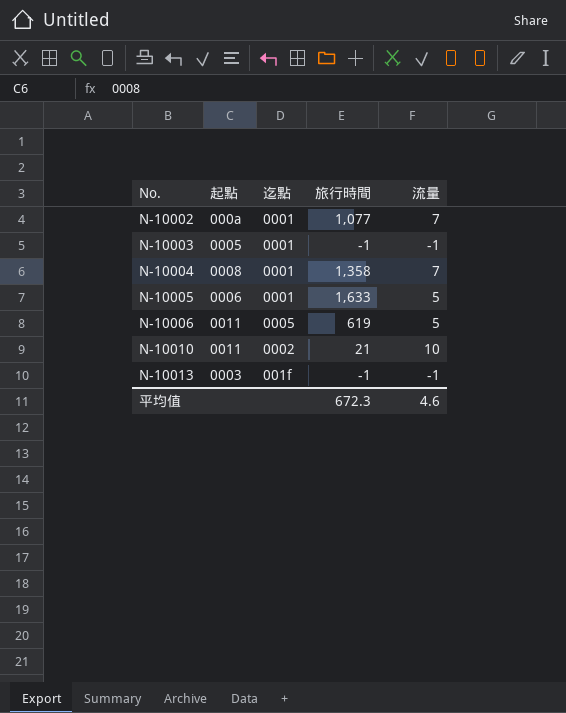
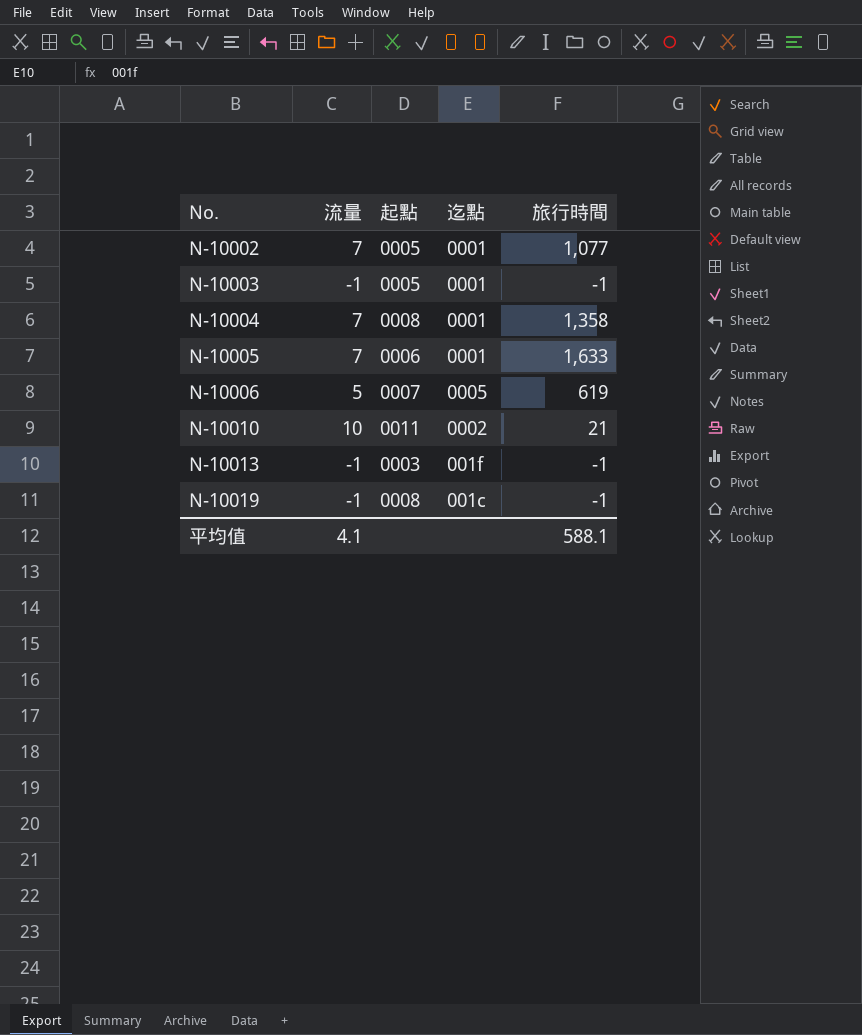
column 流量 | position: 5 -> 2
N-10002 | 起點: 000a -> 0005
N-10005 | 流量: 5 -> 7
N-10006 | 起點: 0011 -> 0007
row N-10019: none -> -1 | 0008 | 001c | -1
平均值 | 流量: 4.6 -> 4.1
平均值 | 旅行時間: 672.3 -> 588.1

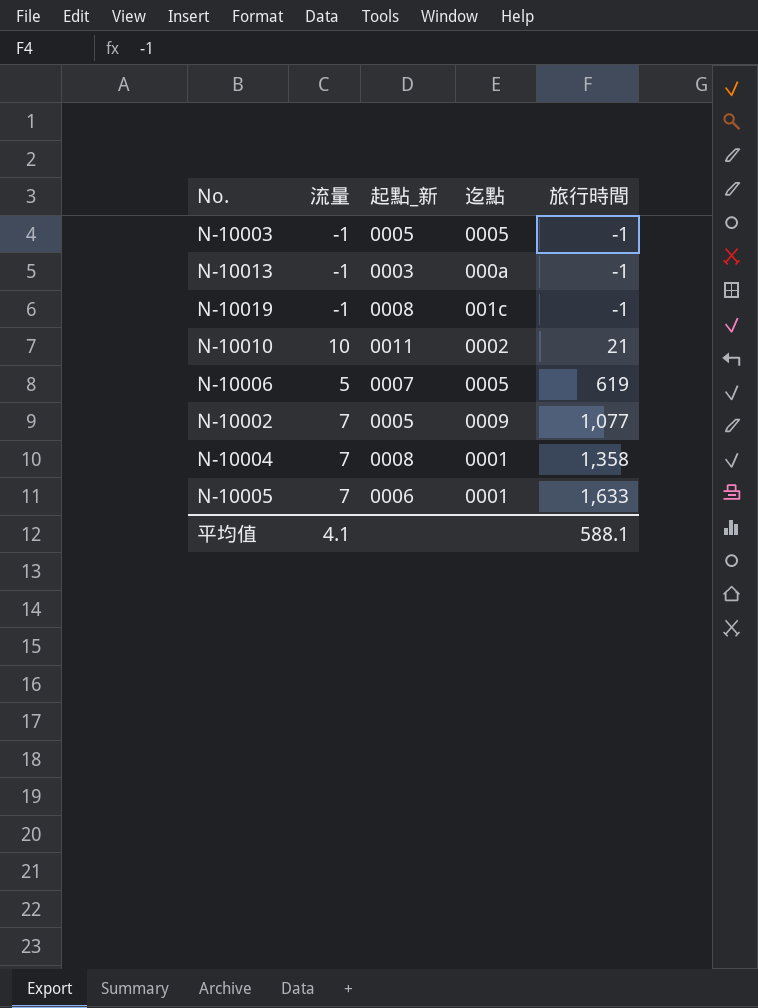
row order: No. ascending -> 旅行時間 ascending
column name: 起點 -> 起點_新
N-10003 | 迄點: 0001 -> 0005
N-10013 | 迄點: 001f -> 000a
N-10002 | 迄點: 0001 -> 0009

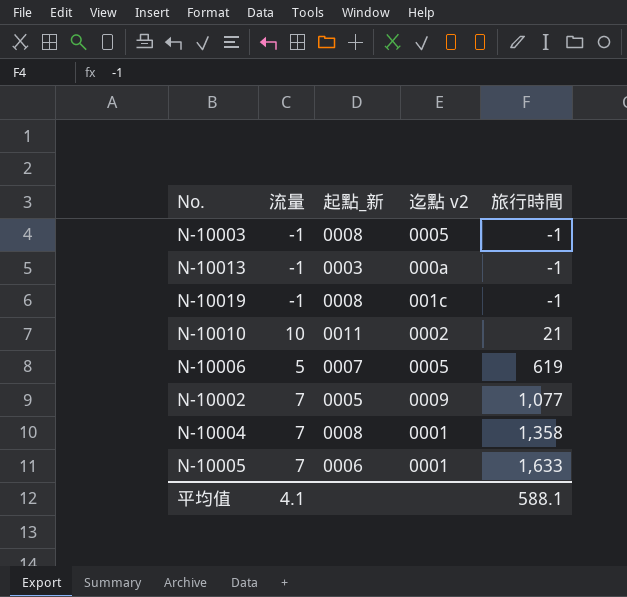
column name: 迄點 -> 迄點 v2
N-10003 | 起點_新: 0005 -> 0008

